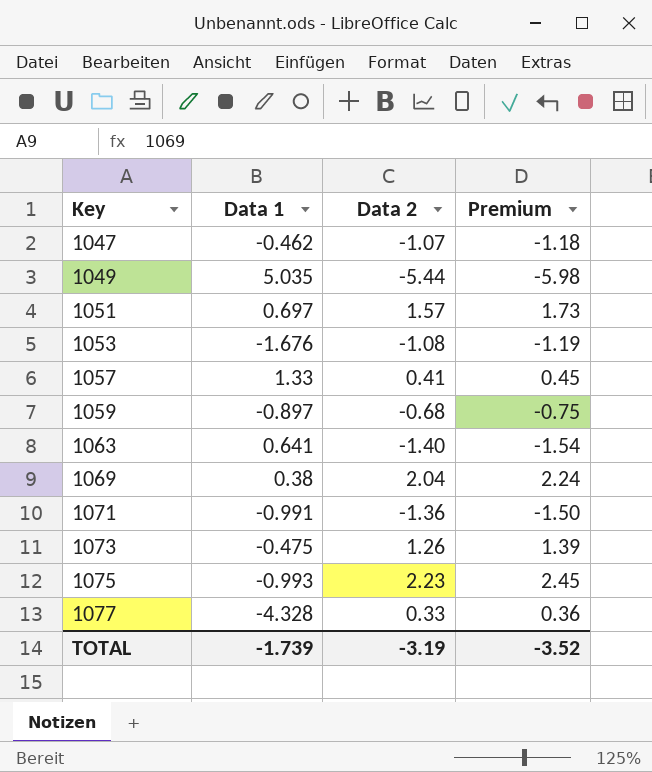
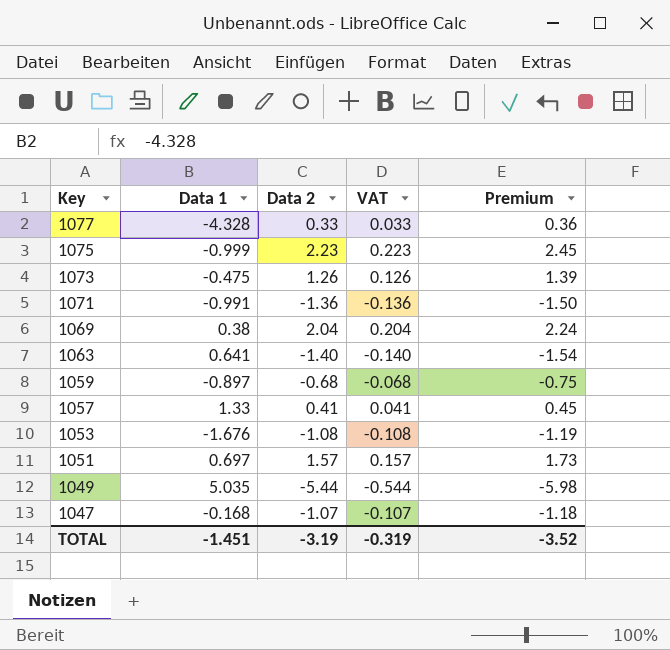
row order: Key ascending -> Key descending
column VAT | formula: none -> [Data 2] * 0.1
1075 | Data 1: -0.993 -> -0.999
1047 | Data 1: -0.462 -> -0.168
TOTAL | Data 1: -1.739 -> -1.451

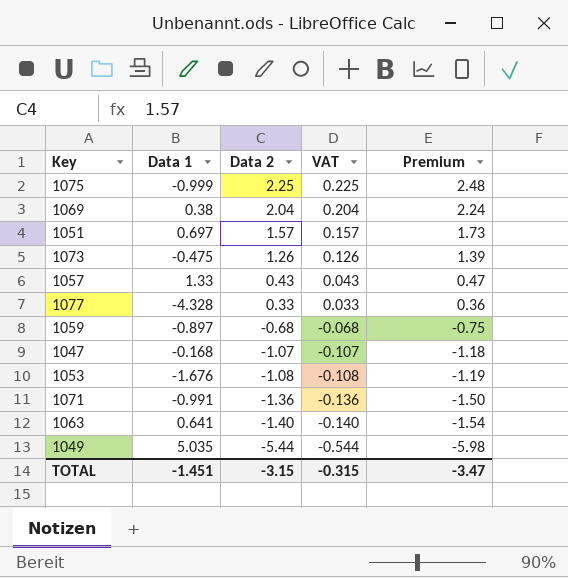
row order: Key descending -> Data 2 descending
1075 | Data 2: 2.23 -> 2.25
1075 | VAT: 0.223 -> 0.225
1075 | Premium: 2.45 -> 2.48
1057 | Data 2: 0.41 -> 0.43
1057 | VAT: 0.041 -> 0.043
1057 | Premium: 0.45 -> 0.47
TOTAL | Data 2: -3.19 -> -3.15
TOTAL | VAT: -0.319 -> -0.315
TOTAL | Premium: -3.52 -> -3.47

